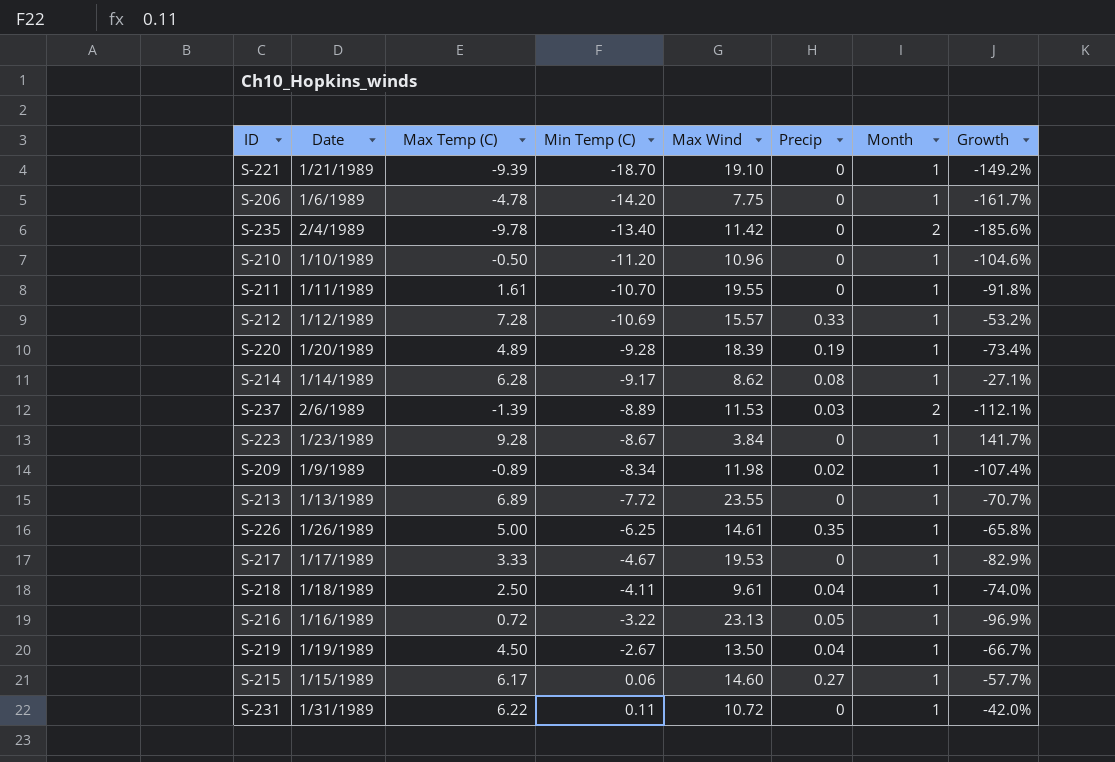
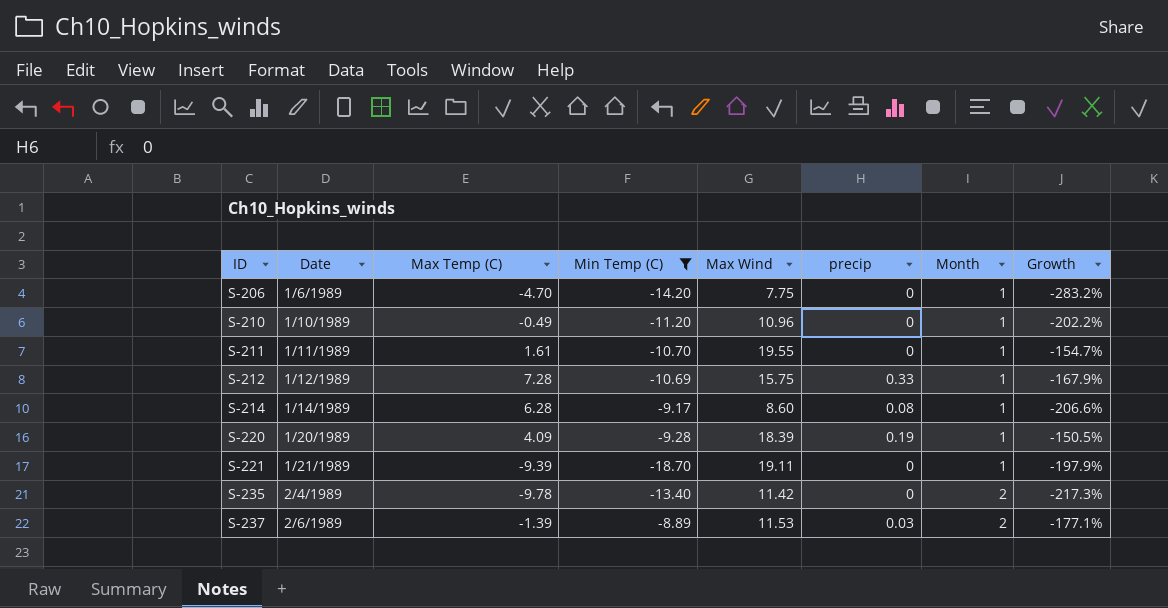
filter: none -> Min Temp (C) <= -8.89
row order: Min Temp (C) ascending -> ID ascending
column name: Precip -> precip
column Growth | formula: ([Max Temp (C)] - [Max Wind]) / [Max Wind] -> ([Min Temp (C)] - [Max Wind]) / [Max Wind]
S-206 | Max Temp (C): -4.78 -> -4.70
S-210 | Max Temp (C): -0.50 -> -0.49
S-212 | Max Wind: 15.57 -> 15.75
S-214 | Max Wind: 8.62 -> 8.60
S-220 | Max Temp (C): 4.89 -> 4.09
S-221 | Max Wind: 19.10 -> 19.11

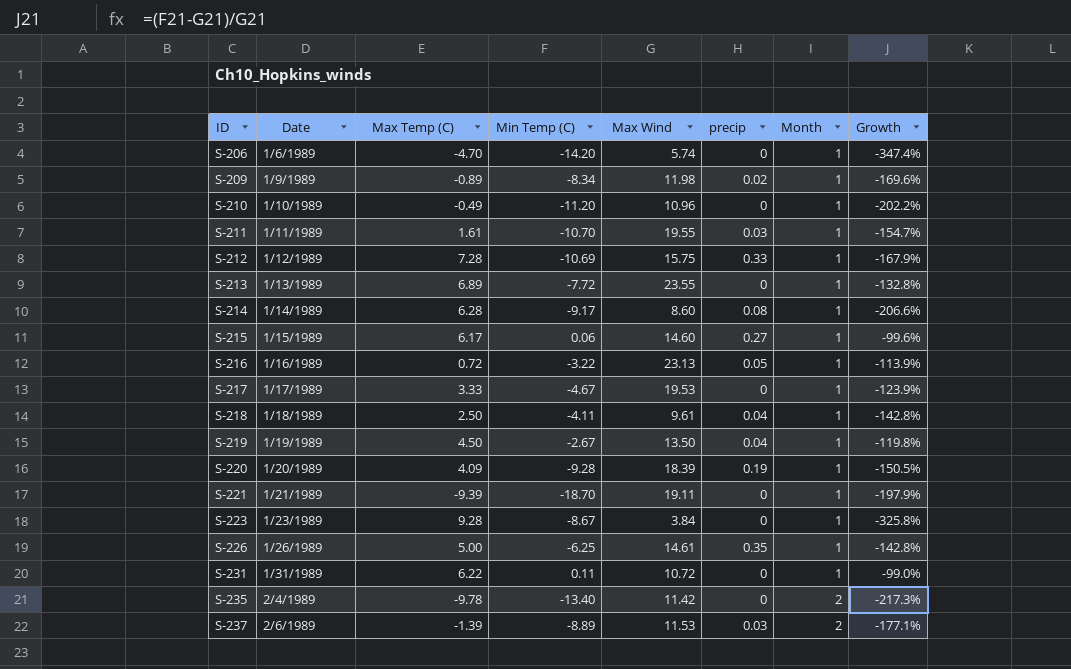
filter: Min Temp (C) <= -8.89 -> none
S-206 | Max Wind: 7.75 -> 5.74
S-206 | Growth: -283.2% -> -347.4%
S-211 | precip: 0 -> 0.03

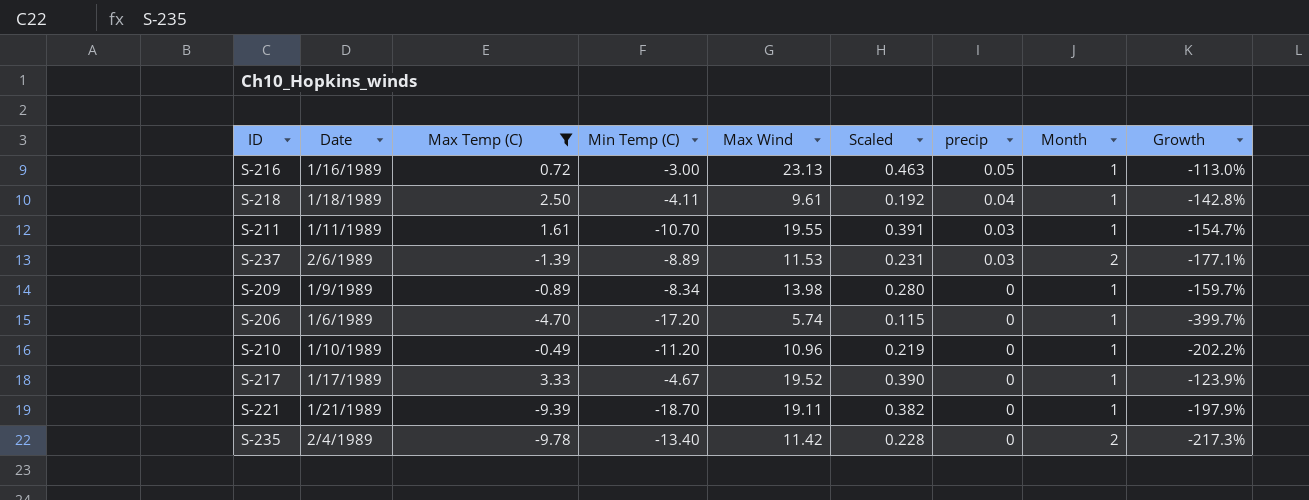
filter: none -> Max Temp (C) <= 3.33
row order: ID ascending -> precip descending
column Scaled | formula: none -> [Max Wind] * 0.02
S-216 | Min Temp (C): -3.22 -> -3.00
S-216 | Growth: -113.9% -> -113.0%
S-209 | Max Wind: 11.98 -> 13.98
S-209 | precip: 0.02 -> 0
S-209 | Growth: -169.6% -> -159.7%
S-206 | Min Temp (C): -14.20 -> -17.20
S-206 | Growth: -347.4% -> -399.7%
S-217 | Max Wind: 19.53 -> 19.52

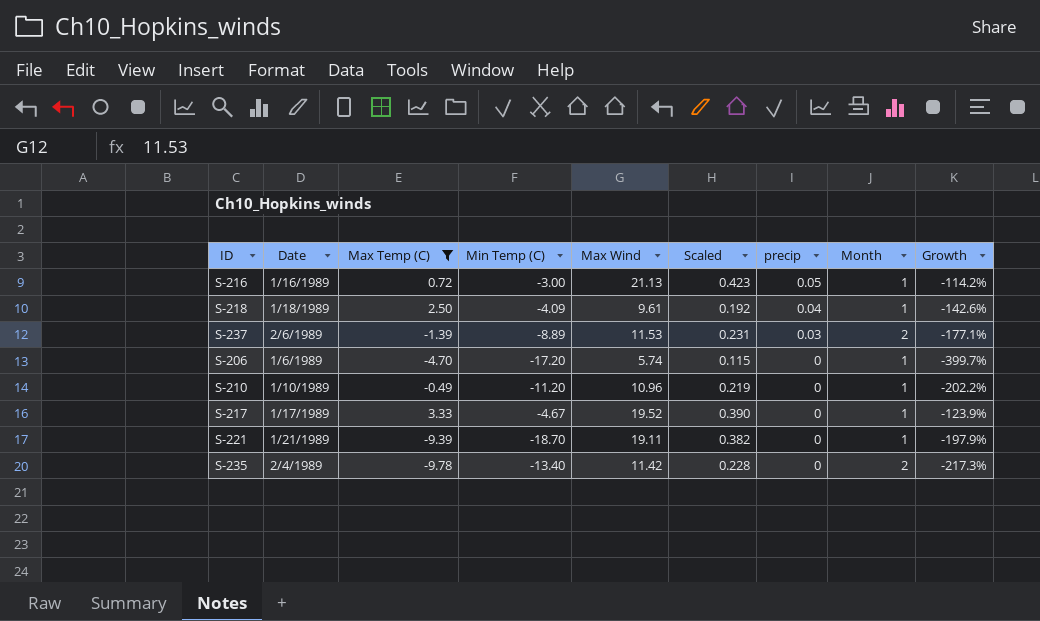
row S-211: 1/11/1989 | 1.61 | -10.70 | 19.55 | 0.391 | 0.03 | 1 | -154.7% -> none
row S-209: 1/9/1989 | -0.89 | -8.34 | 13.98 | 0.280 | 0 | 1 | -159.7% -> none
S-216 | Max Wind: 23.13 -> 21.13
S-216 | Scaled: 0.463 -> 0.423
S-216 | Growth: -113.0% -> -114.2%
S-218 | Min Temp (C): -4.11 -> -4.09
S-218 | Growth: -142.8% -> -142.6%

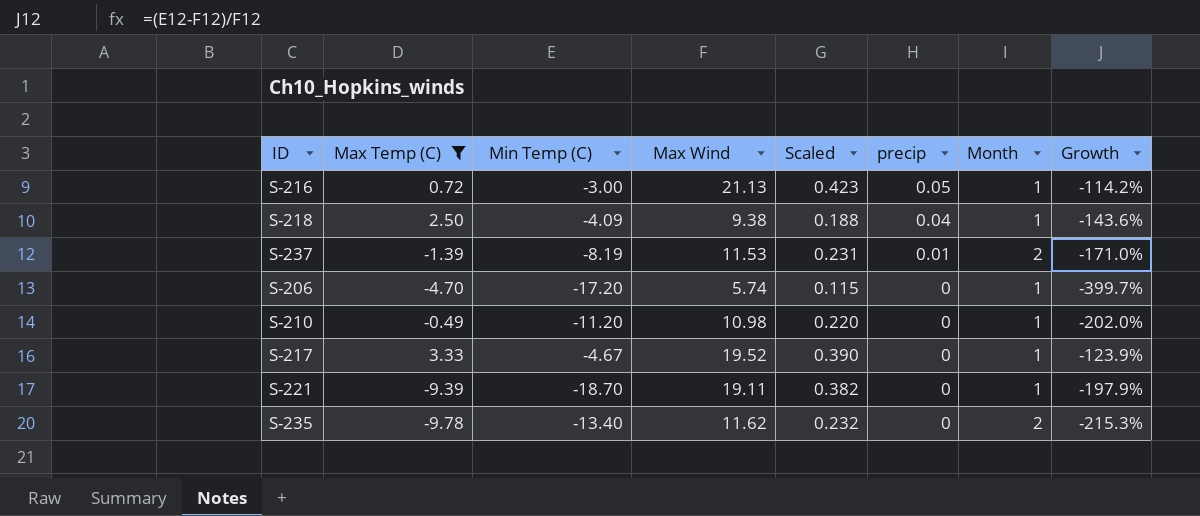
column Date | position: 2 -> none
S-218 | Max Wind: 9.61 -> 9.38
S-218 | Scaled: 0.192 -> 0.188
S-218 | Growth: -142.6% -> -143.6%
S-237 | Min Temp (C): -8.89 -> -8.19
S-237 | precip: 0.03 -> 0.01
S-237 | Growth: -177.1% -> -171.0%
S-210 | Max Wind: 10.96 -> 10.98
S-210 | Scaled: 0.219 -> 0.220
S-210 | Growth: -202.2% -> -202.0%
S-235 | Max Wind: 11.42 -> 11.62
S-235 | Scaled: 0.228 -> 0.232
S-235 | Growth: -217.3% -> -215.3%

